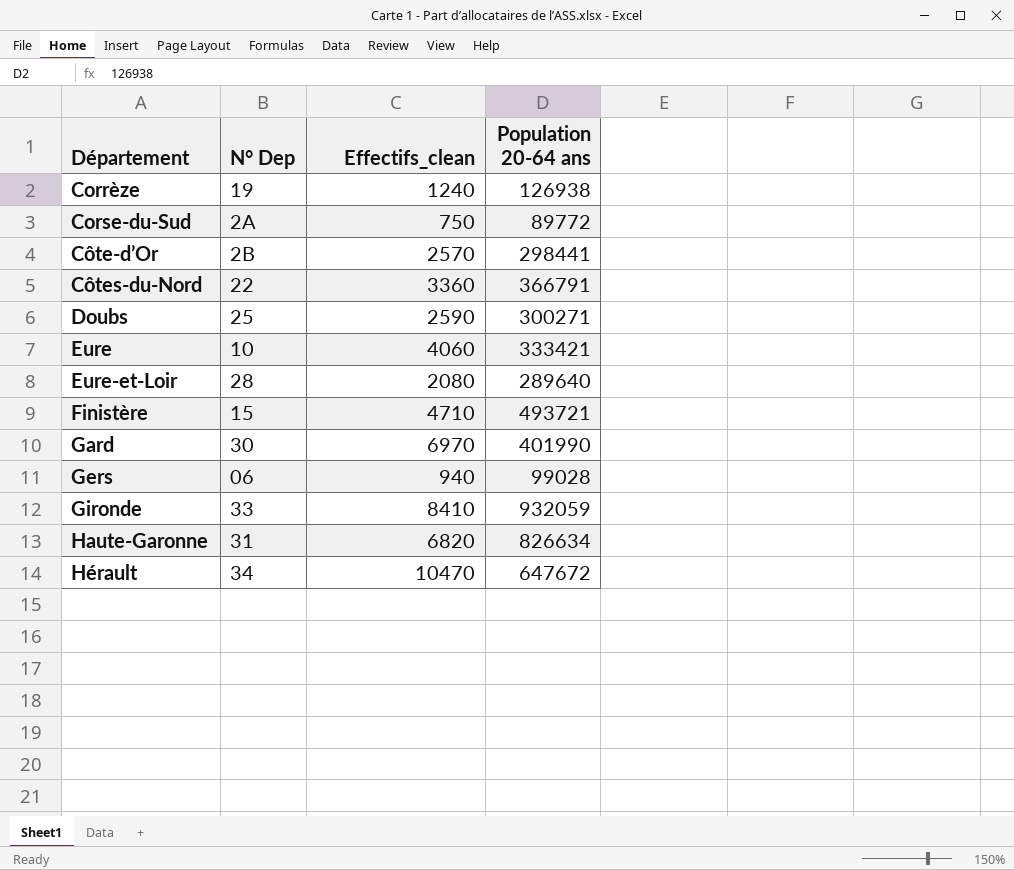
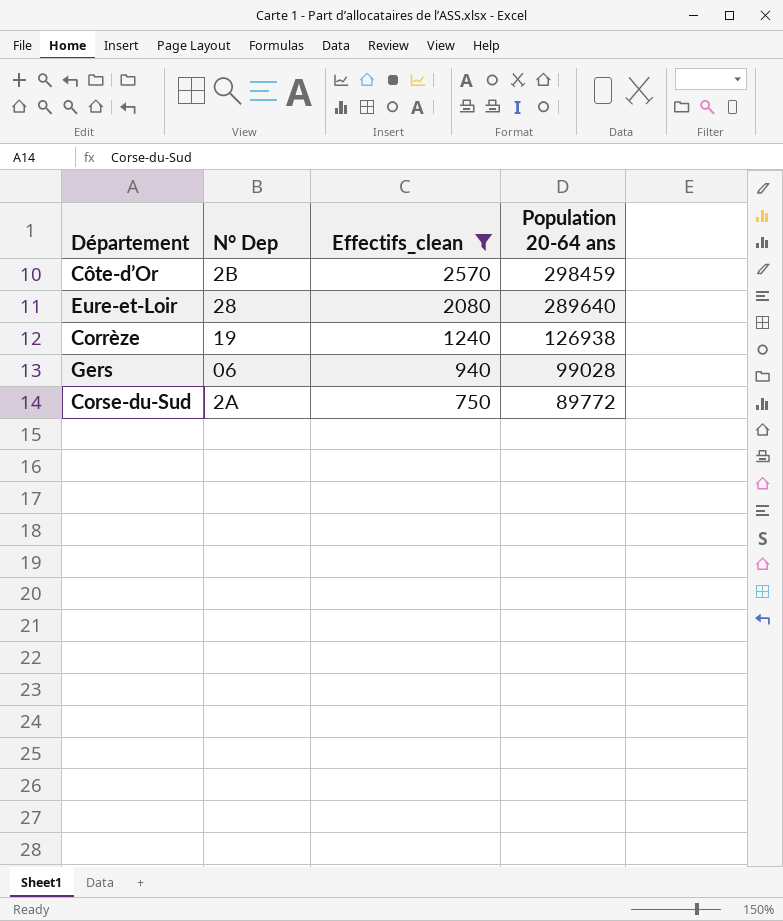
filter: none -> Effectifs_clean <= 2570
row order: Département ascending -> Effectifs_clean descending
Côte-d’Or | Population 20-64 ans: 298441 -> 298459

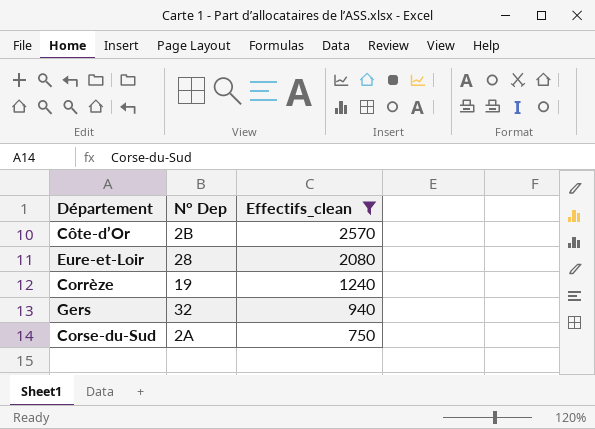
column Population 20-64 ans | position: 4 -> none
Gers | N° Dep: 06 -> 32

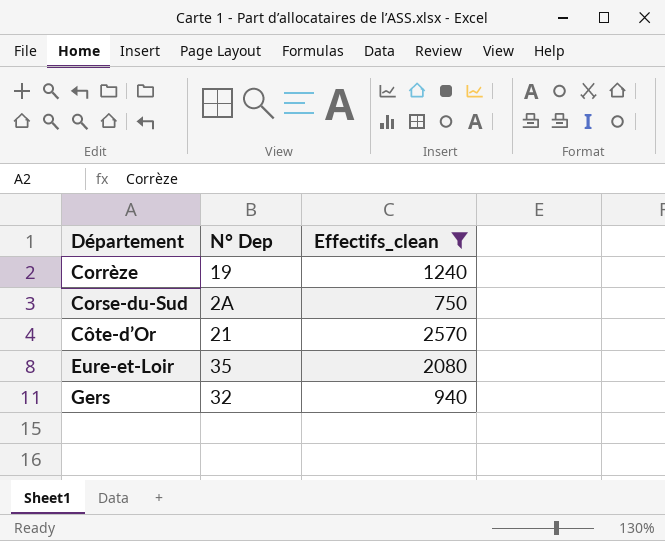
row order: Effectifs_clean descending -> Département ascending
Côte-d’Or | N° Dep: 2B -> 21
Eure-et-Loir | N° Dep: 28 -> 35

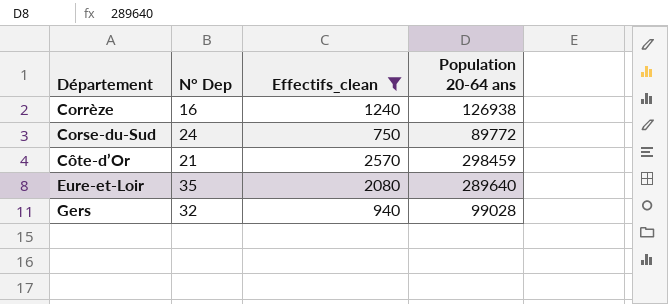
column Population 20-64 ans | position: none -> 4
Corrèze | N° Dep: 19 -> 16
Corse-du-Sud | N° Dep: 2A -> 24

